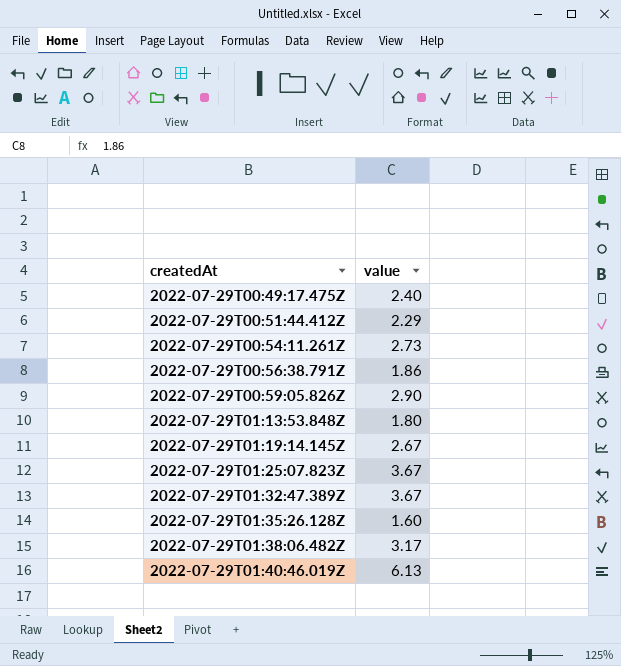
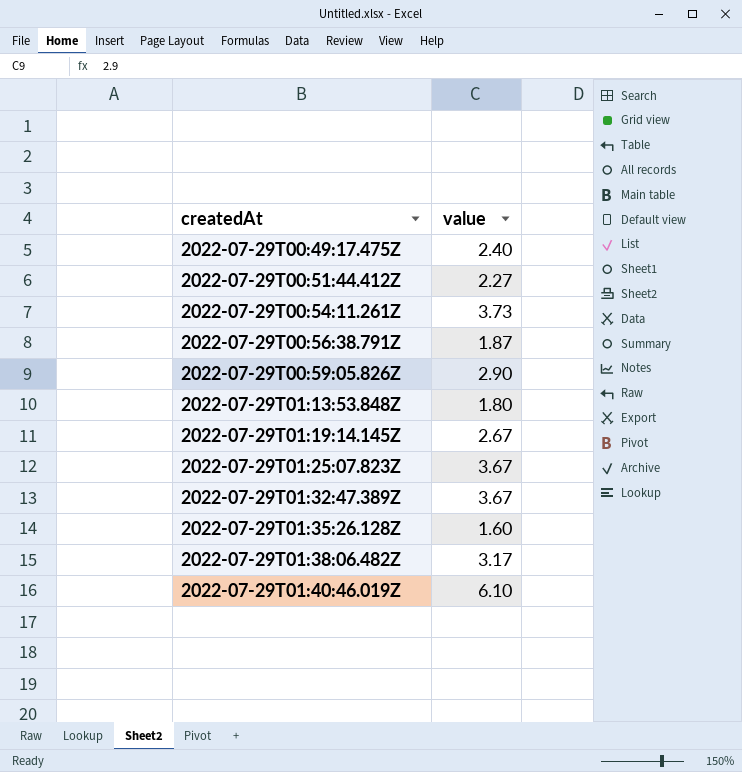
2022-07-29T00:51:44.412Z | value: 2.29 -> 2.27
2022-07-29T00:54:11.261Z | value: 2.73 -> 3.73
2022-07-29T00:56:38.791Z | value: 1.86 -> 1.87
2022-07-29T01:40:46.019Z | value: 6.13 -> 6.10

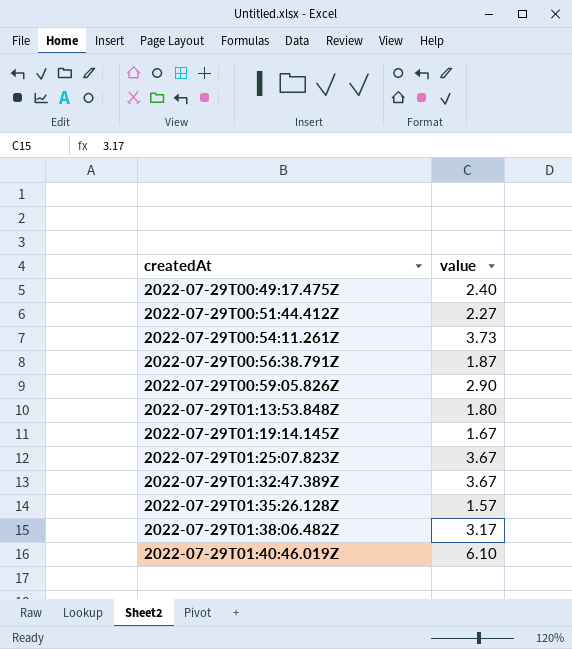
2022-07-29T01:19:14.145Z | value: 2.67 -> 1.67
2022-07-29T01:35:26.128Z | value: 1.60 -> 1.57

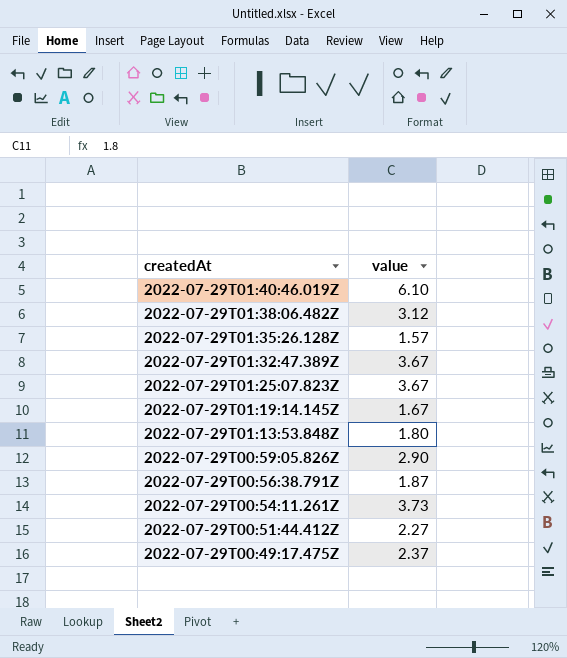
row order: createdAt ascending -> createdAt descending
2022-07-29T01:38:06.482Z | value: 3.17 -> 3.12
2022-07-29T00:49:17.475Z | value: 2.40 -> 2.37

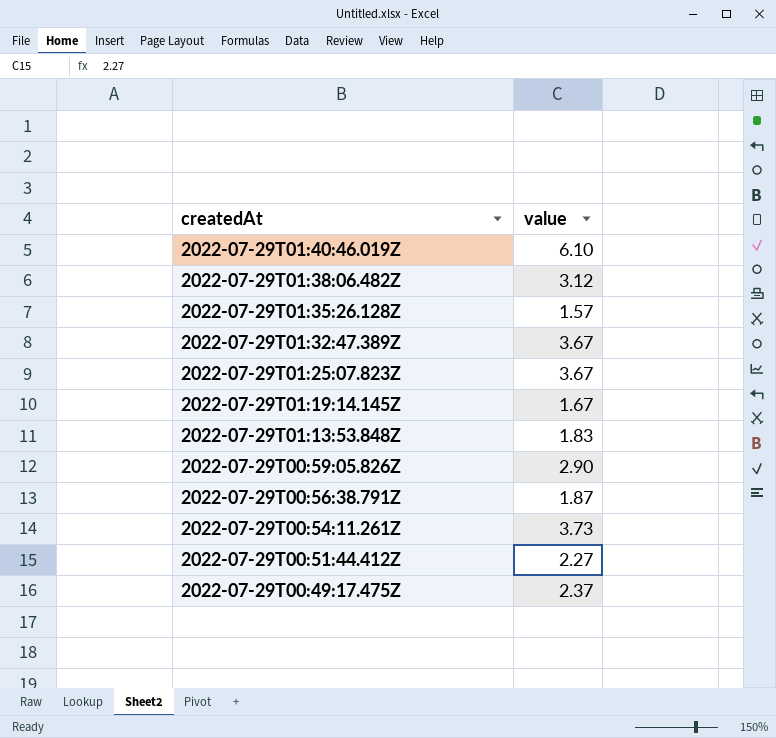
2022-07-29T01:13:53.848Z | value: 1.80 -> 1.83

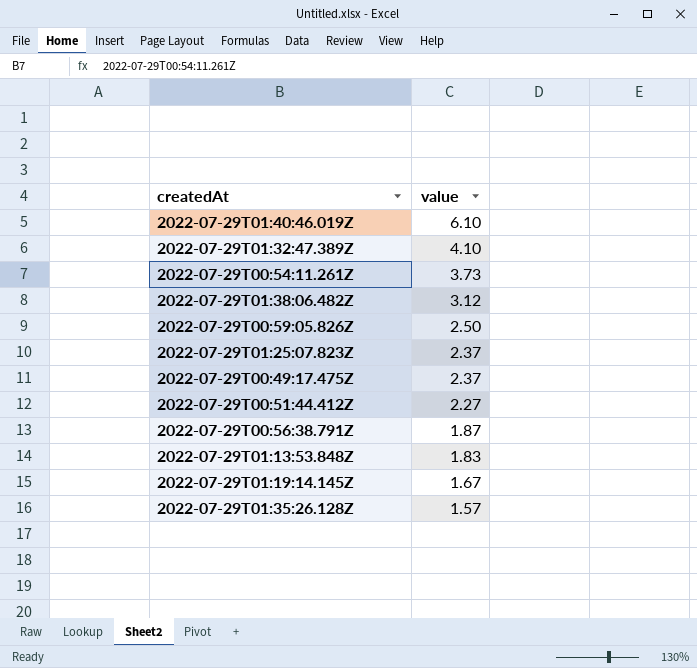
row order: createdAt descending -> value descending
2022-07-29T01:32:47.389Z | value: 3.67 -> 4.10
2022-07-29T00:59:05.826Z | value: 2.90 -> 2.50
2022-07-29T01:25:07.823Z | value: 3.67 -> 2.37

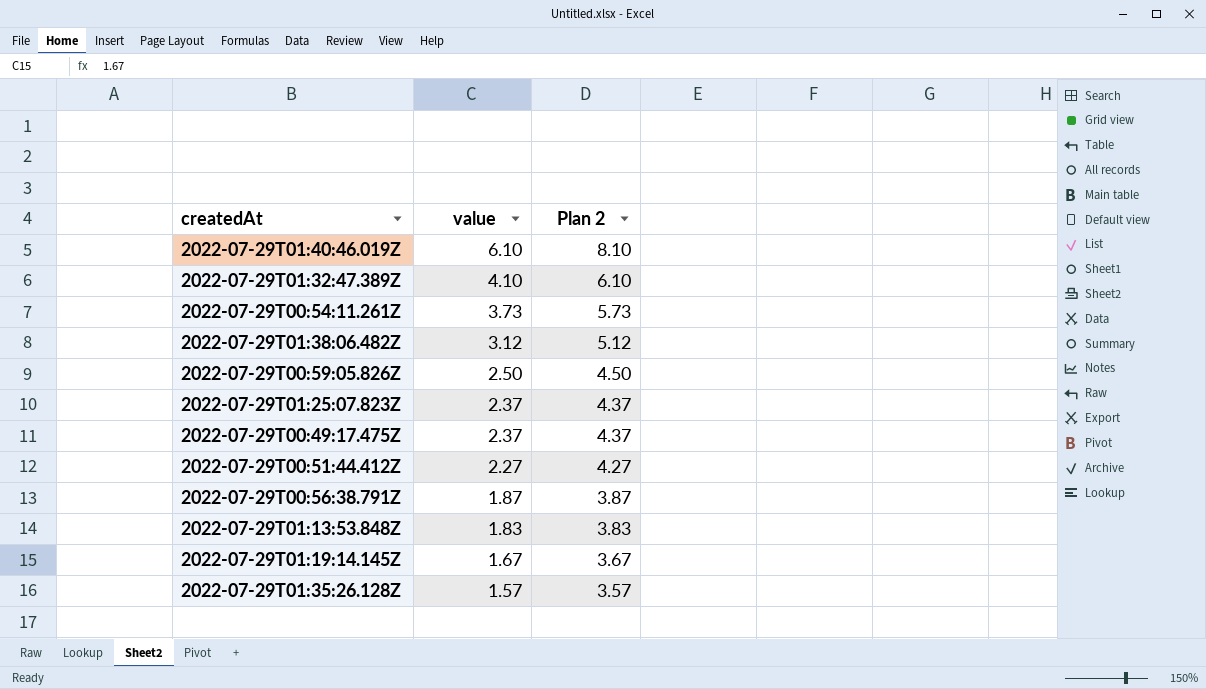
column Plan 2 | formula: none -> [value] + 2

